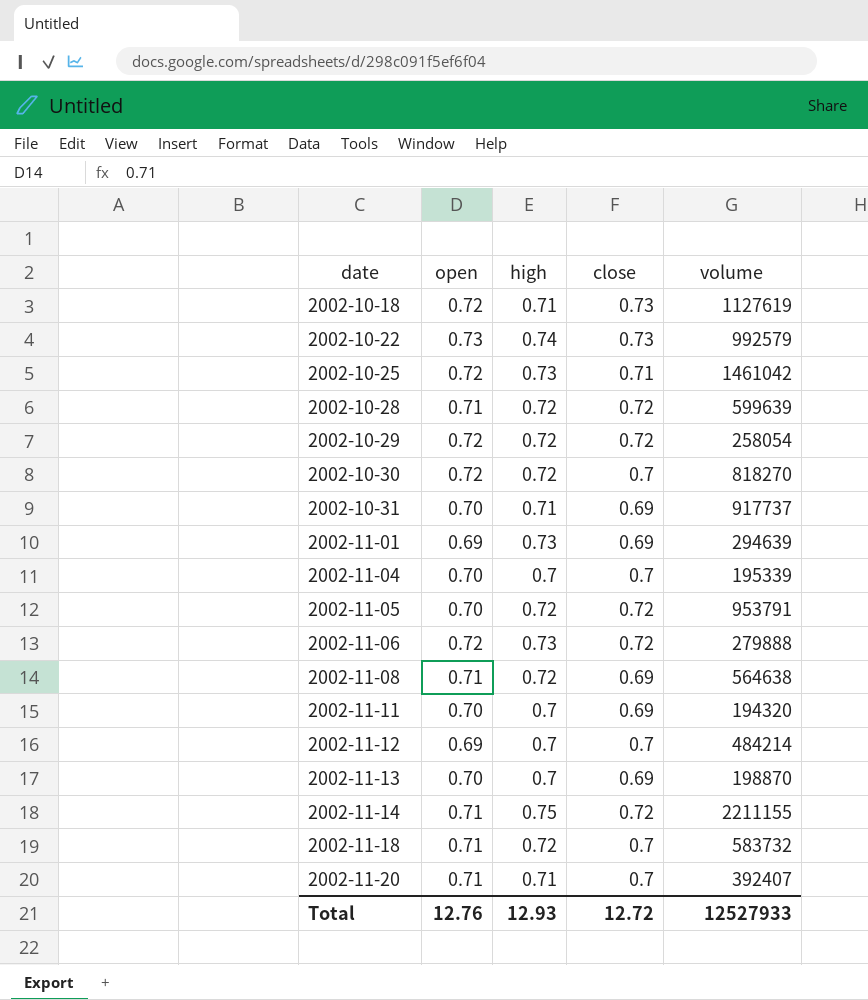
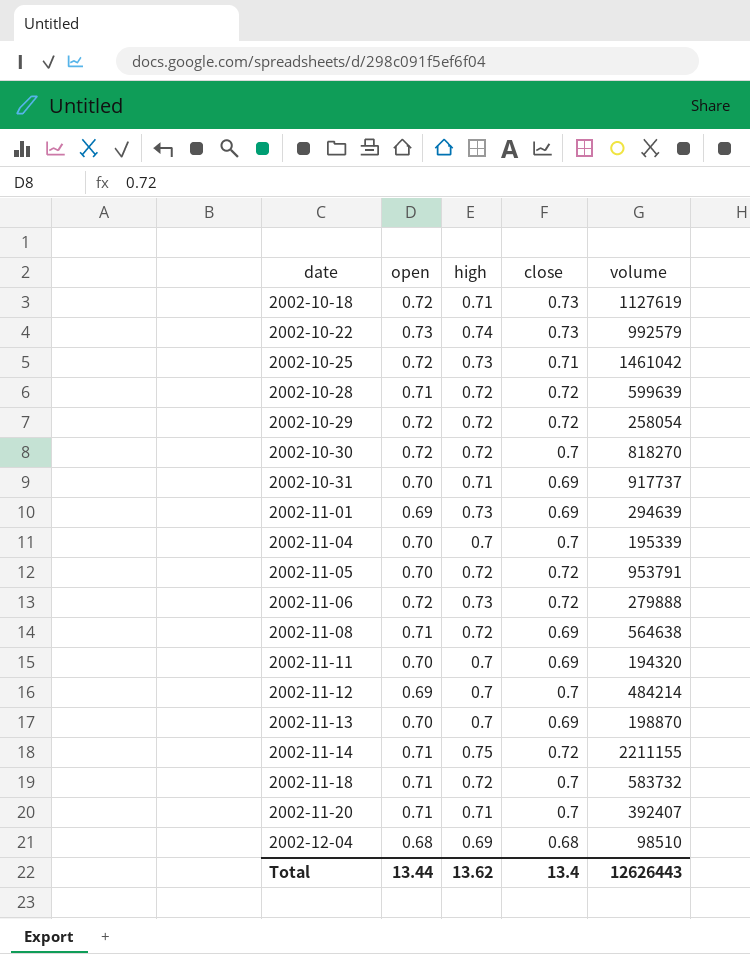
row 2002-12-04: none -> 0.68 | 0.69 | 0.68 | 98510
Total | open: 12.76 -> 13.44
Total | high: 12.93 -> 13.62
Total | close: 12.72 -> 13.4
Total | volume: 12527933 -> 12626443

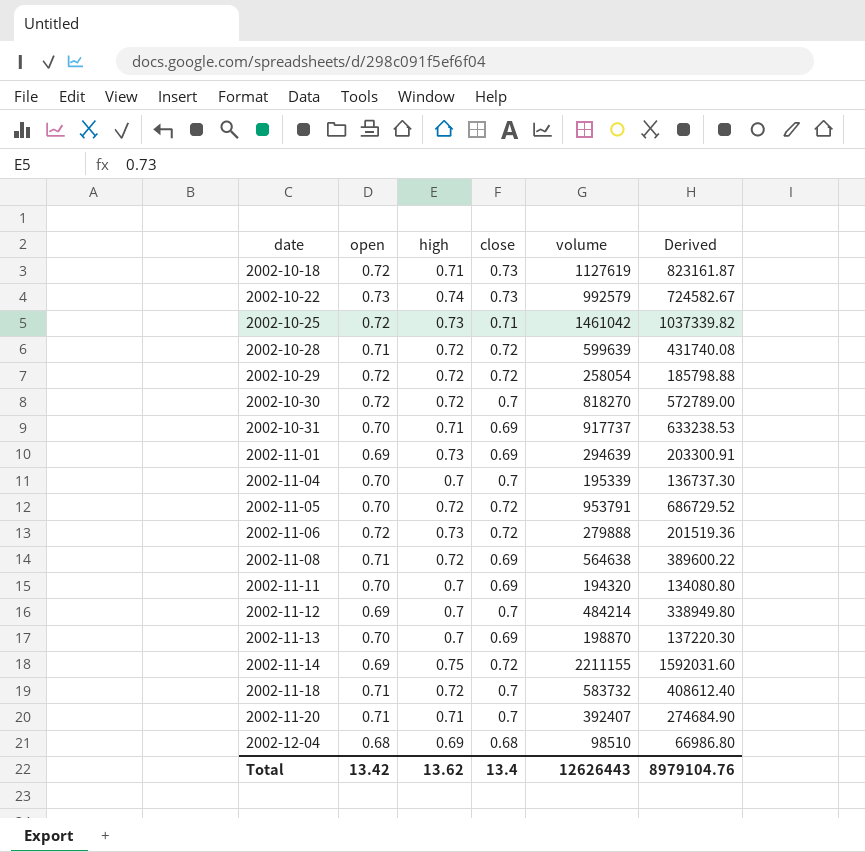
column Derived | formula: none -> [close] * [volume]
2002-11-14 | open: 0.71 -> 0.69
Total | open: 13.44 -> 13.42

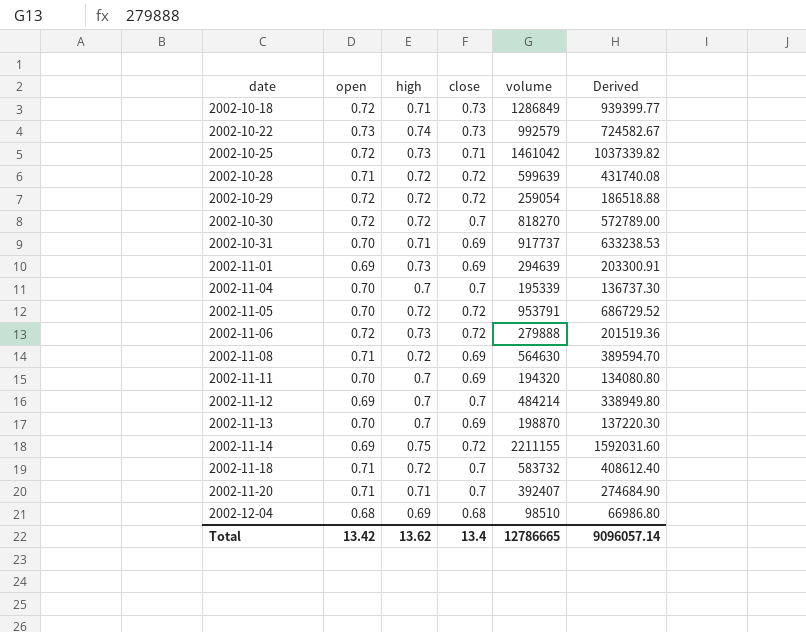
2002-10-18 | volume: 1127619 -> 1286849
2002-10-18 | Derived: 823161.87 -> 939399.77
2002-10-29 | volume: 258054 -> 259054
2002-10-29 | Derived: 185798.88 -> 186518.88
2002-11-08 | volume: 564638 -> 564630
2002-11-08 | Derived: 389600.22 -> 389594.70
Total | volume: 12626443 -> 12786665
Total | Derived: 8979104.76 -> 9096057.14

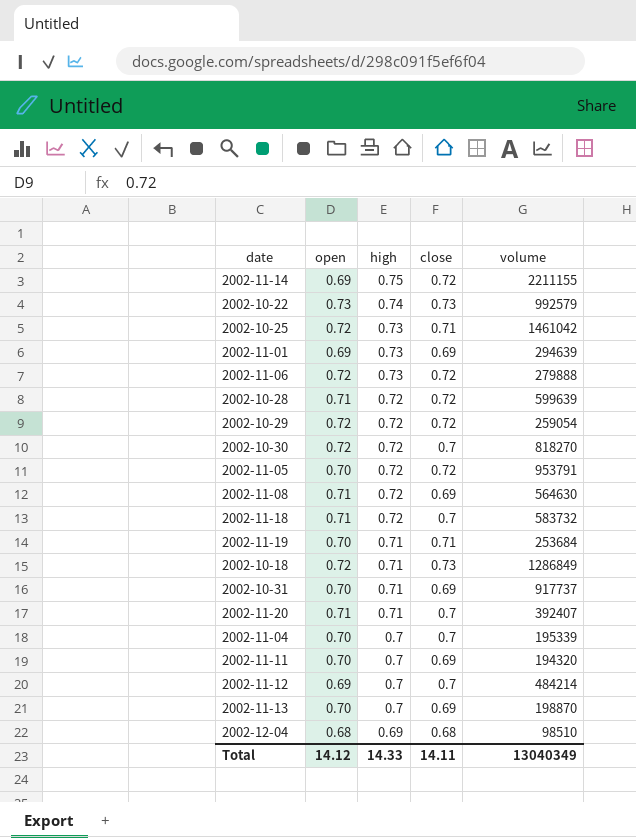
row order: date ascending -> high descending
column Derived | formula: [close] * [volume] -> none
row 2002-11-19: none -> 0.70 | 0.71 | 0.71 | 253684
Total | open: 13.42 -> 14.12
Total | high: 13.62 -> 14.33
Total | close: 13.4 -> 14.11
Total | volume: 12786665 -> 13040349

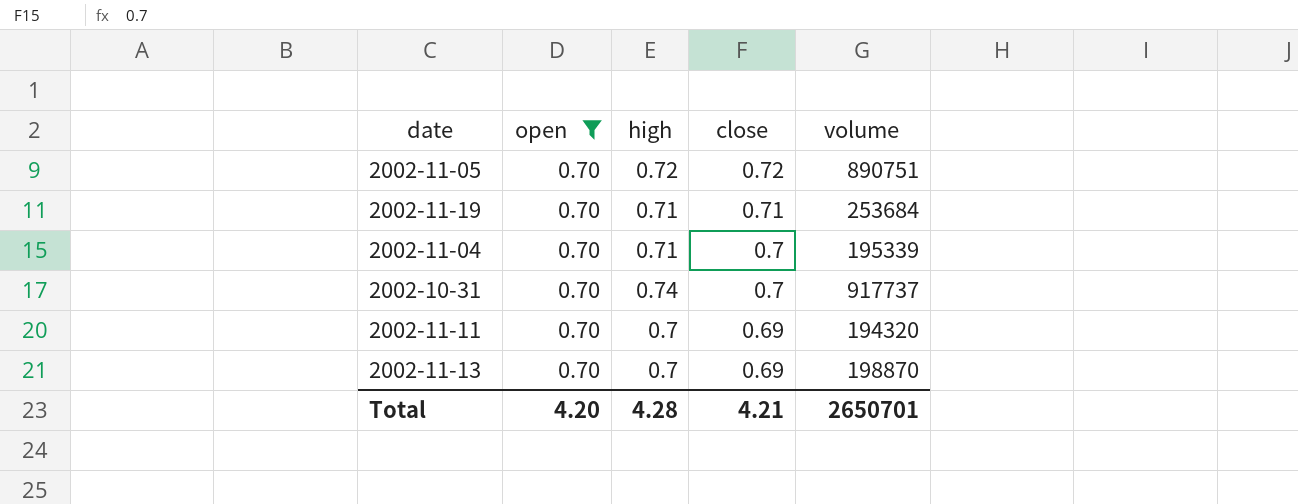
filter: none -> open = 0.70
row order: high descending -> close descending
2002-11-05 | volume: 953791 -> 890751
2002-11-04 | high: 0.7 -> 0.71
2002-10-31 | high: 0.71 -> 0.74
2002-10-31 | close: 0.69 -> 0.7
Total | open: 14.12 -> 4.20
Total | high: 14.33 -> 4.28
Total | close: 14.11 -> 4.21
Total | volume: 13040349 -> 2650701

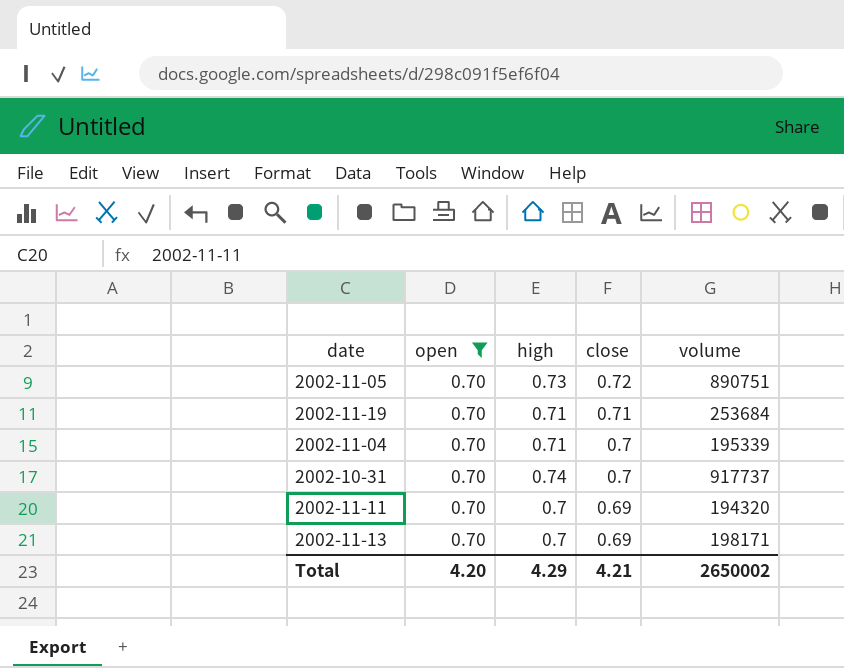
2002-11-05 | high: 0.72 -> 0.73
2002-11-13 | volume: 198870 -> 198171
Total | high: 4.28 -> 4.29
Total | volume: 2650701 -> 2650002

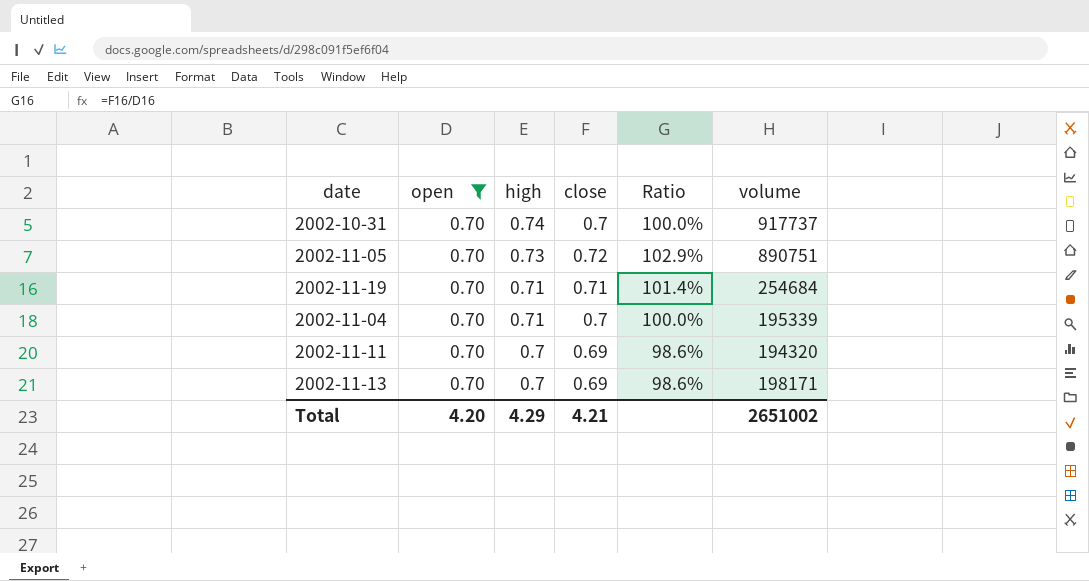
row order: close descending -> high descending
column Ratio | formula: none -> [close] / [open]
2002-11-19 | volume: 253684 -> 254684
Total | volume: 2650002 -> 2651002

